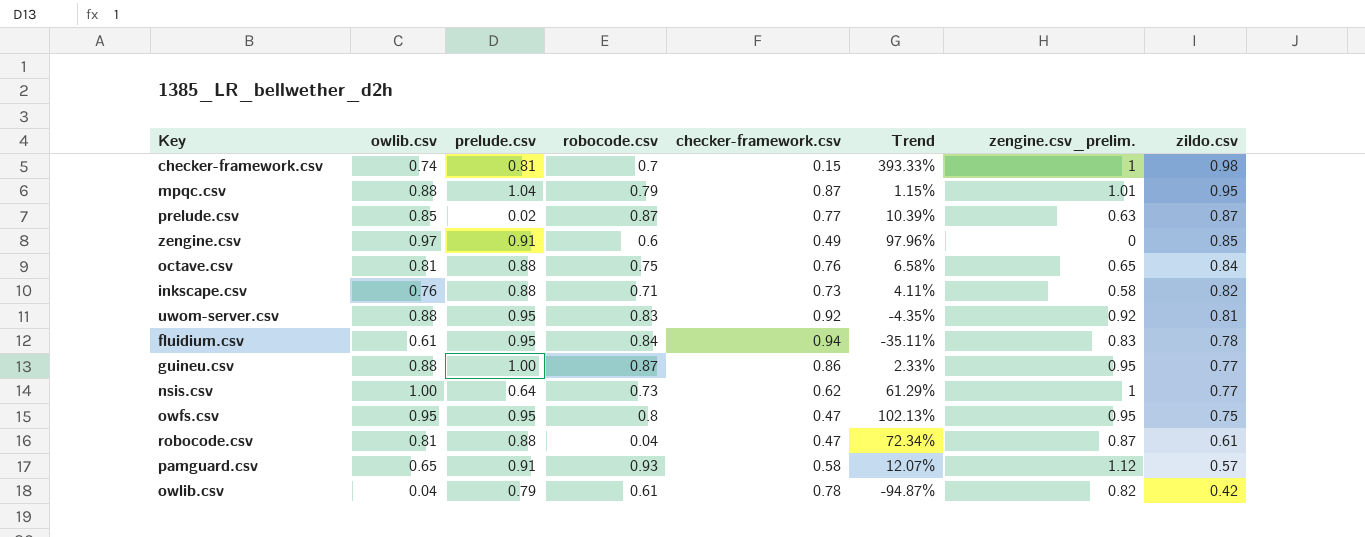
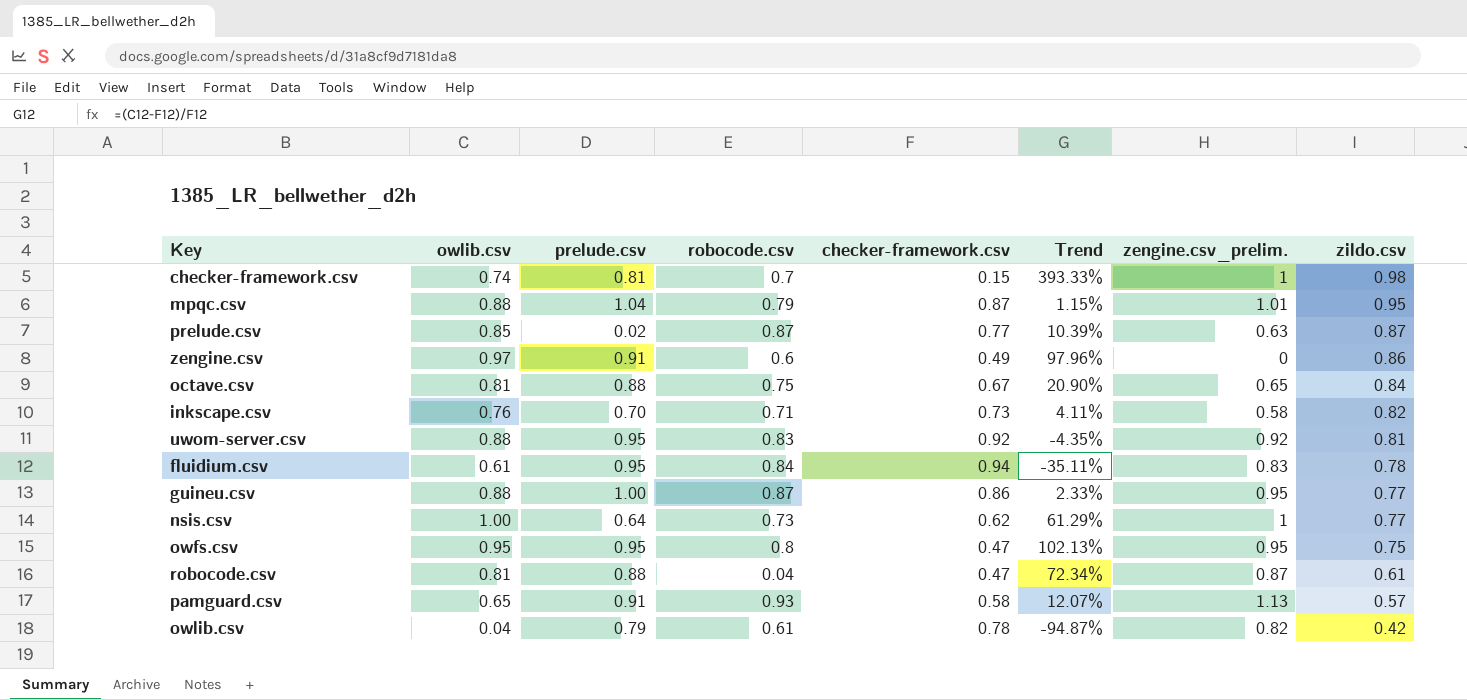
zengine.csv | zildo.csv: 0.85 -> 0.86
octave.csv | checker-framework.csv: 0.76 -> 0.67
octave.csv | Trend: 6.58% -> 20.90%
inkscape.csv | prelude.csv: 0.88 -> 0.70
pamguard.csv | zengine.csv_prelim.: 1.12 -> 1.13

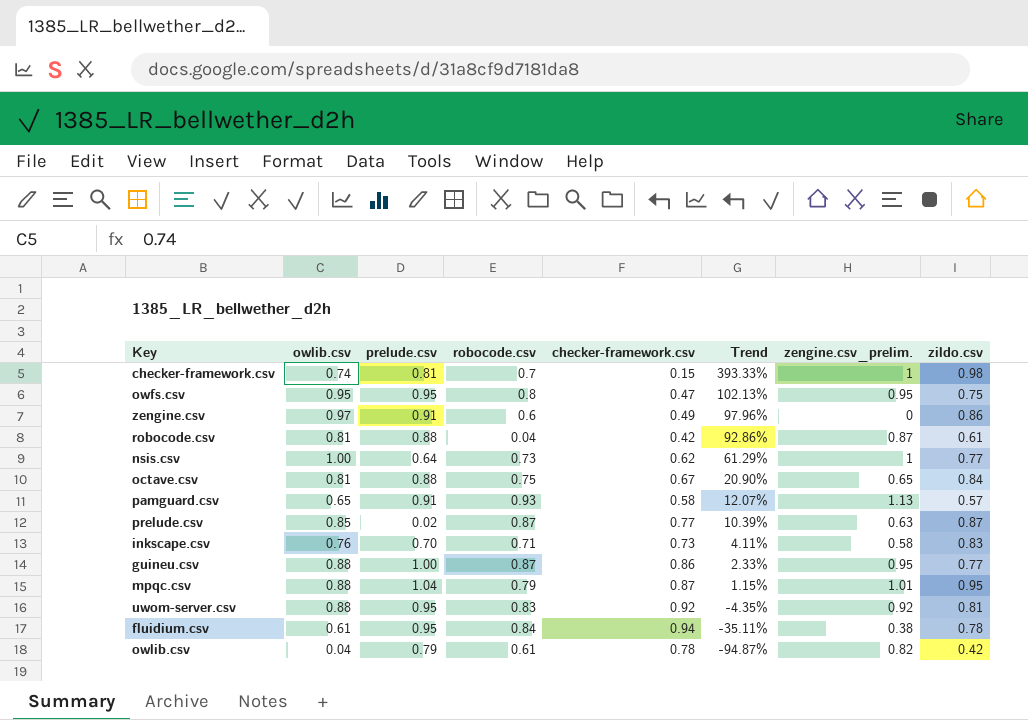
row order: zildo.csv descending -> Trend descending
robocode.csv | checker-framework.csv: 0.47 -> 0.42
robocode.csv | Trend: 72.34% -> 92.86%
inkscape.csv | zildo.csv: 0.82 -> 0.83
fluidium.csv | zengine.csv_prelim.: 0.83 -> 0.38

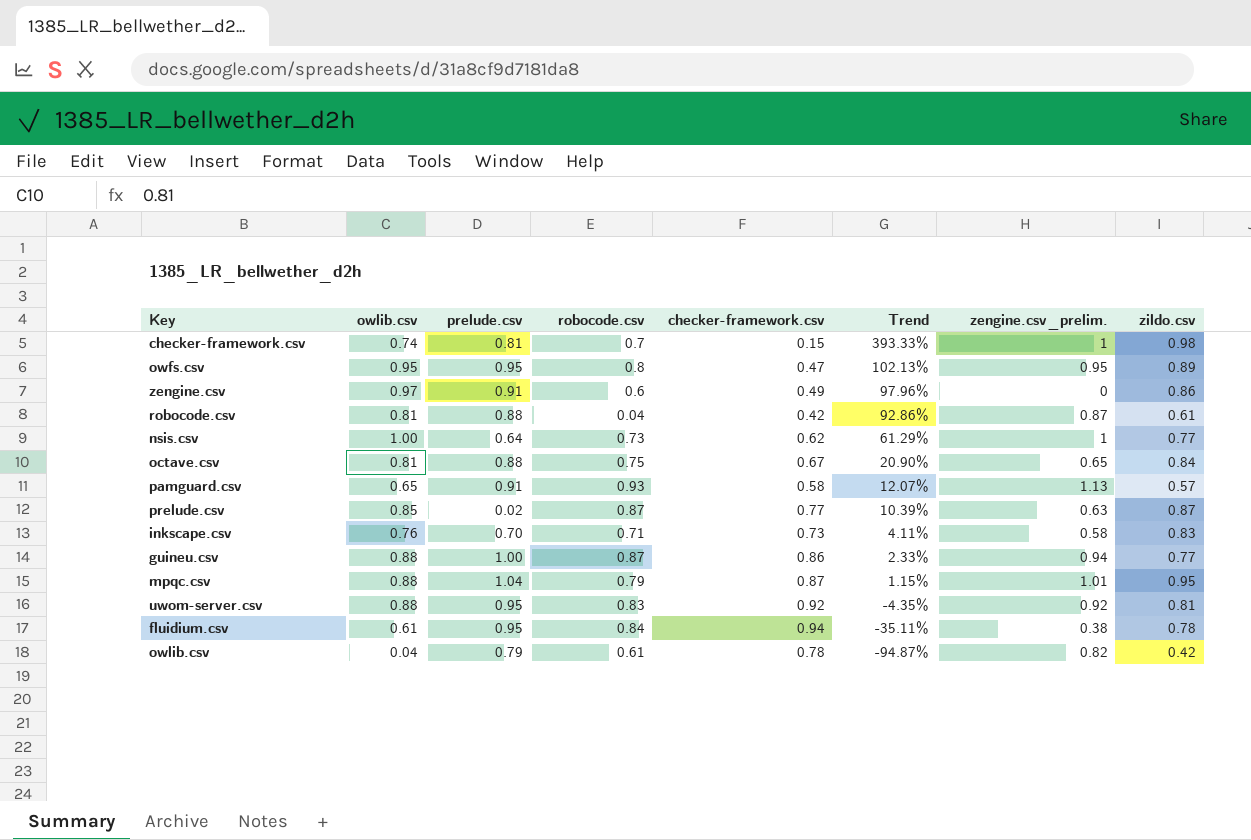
owfs.csv | zildo.csv: 0.75 -> 0.89
guineu.csv | zengine.csv_prelim.: 0.95 -> 0.94

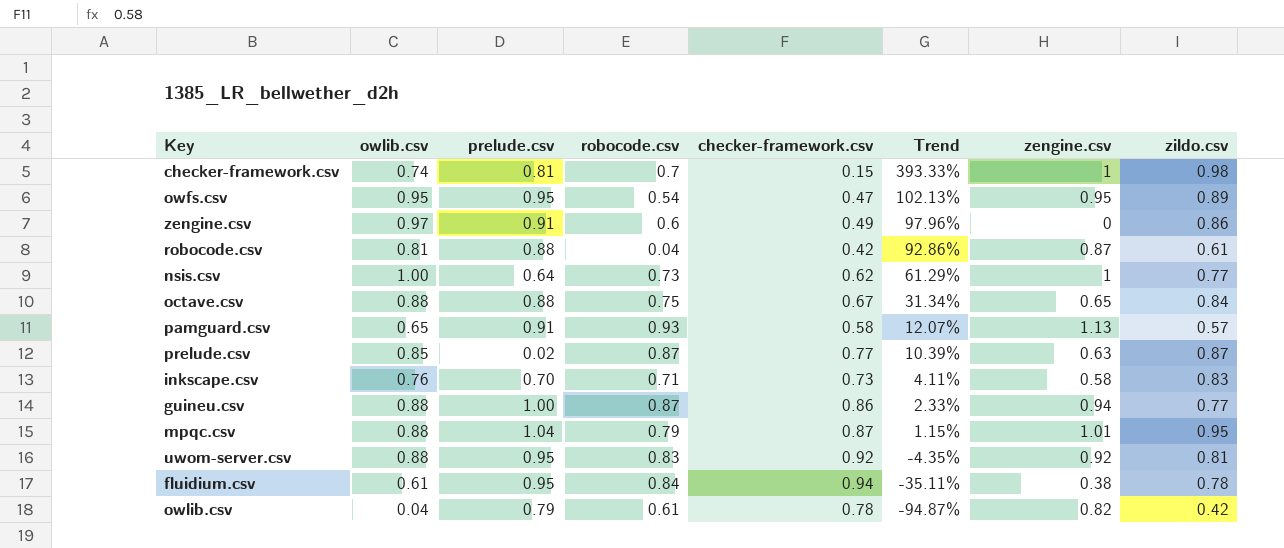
column name: zengine.csv_prelim. -> zengine.csv
owfs.csv | robocode.csv: 0.8 -> 0.54
octave.csv | owlib.csv: 0.81 -> 0.88
octave.csv | Trend: 20.90% -> 31.34%

